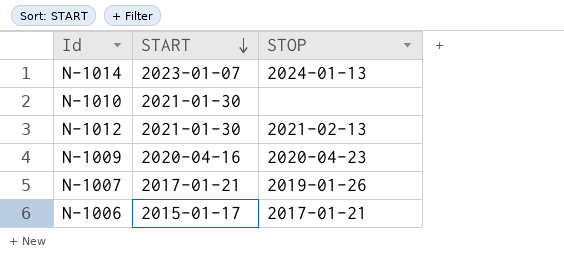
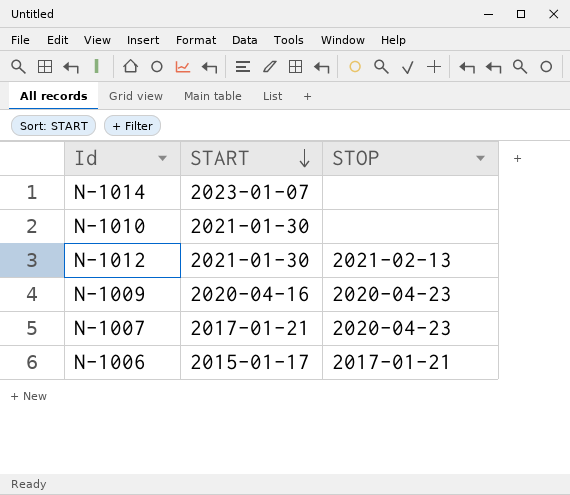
N-1014 | STOP: 2024-01-13 -> none
N-1007 | STOP: 2019-01-26 -> 2020-04-23

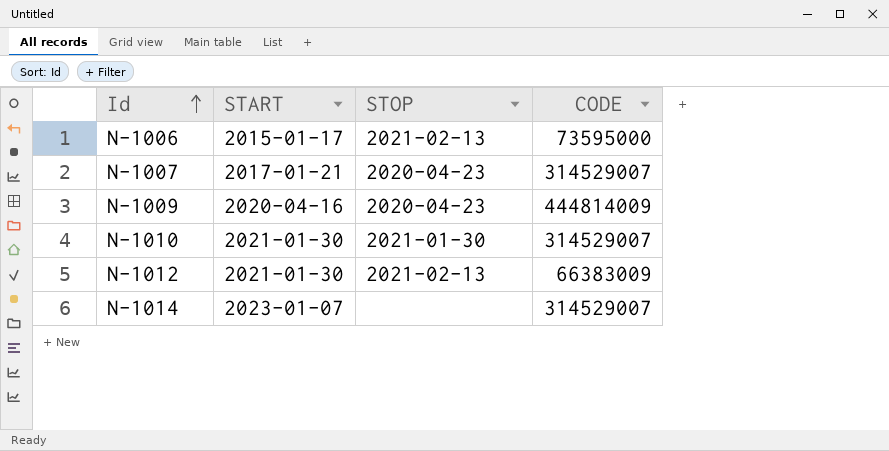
row order: START descending -> Id ascending
column CODE | position: none -> 4
N-1006 | STOP: 2017-01-21 -> 2021-02-13
N-1010 | STOP: none -> 2021-01-30

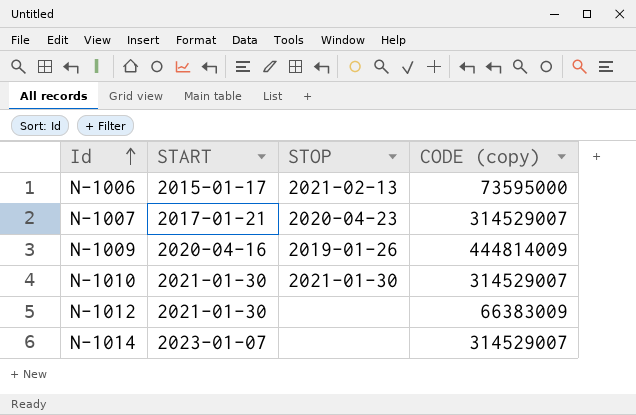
column name: CODE -> CODE (copy)
N-1009 | STOP: 2020-04-23 -> 2019-01-26
N-1012 | STOP: 2021-02-13 -> none

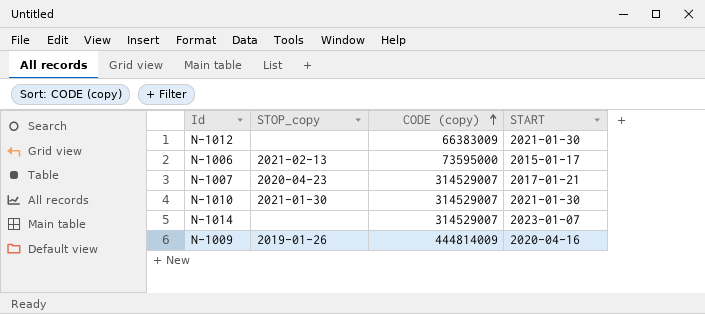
row order: Id ascending -> CODE (copy) ascending
column name: STOP -> STOP_copy
column START | position: 2 -> 4

